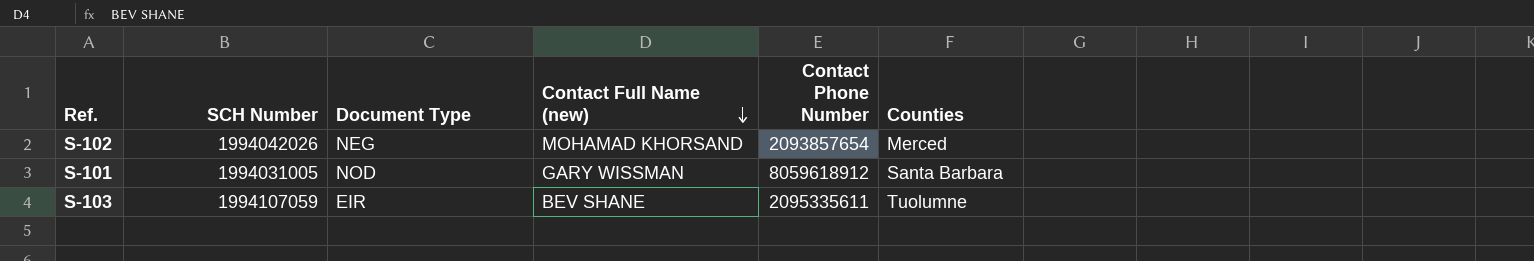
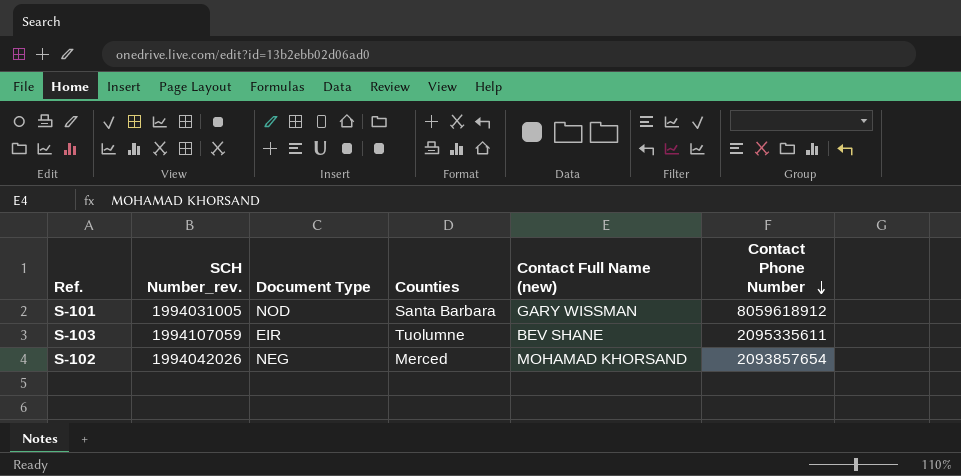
row order: Contact Full Name (new) descending -> Contact Phone Number descending
column name: SCH Number -> SCH Number_rev.
column Counties | position: 6 -> 4

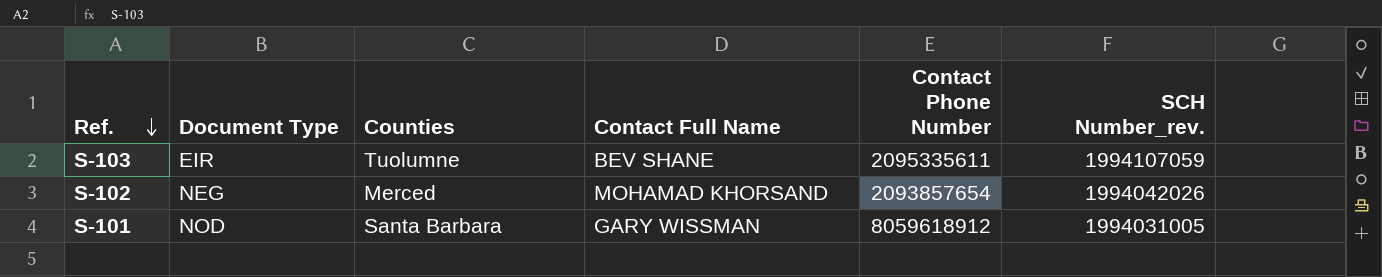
row order: Contact Phone Number descending -> Ref. descending
column name: Contact Full Name (new) -> Contact Full Name
column SCH Number_rev. | position: 2 -> 6

